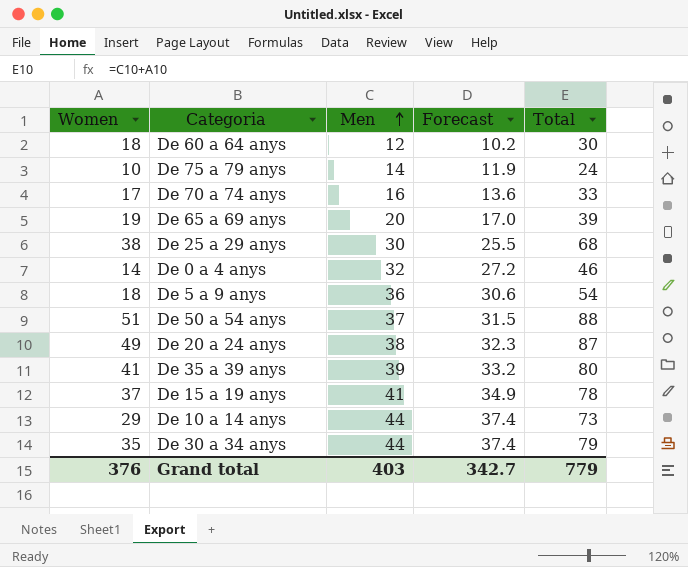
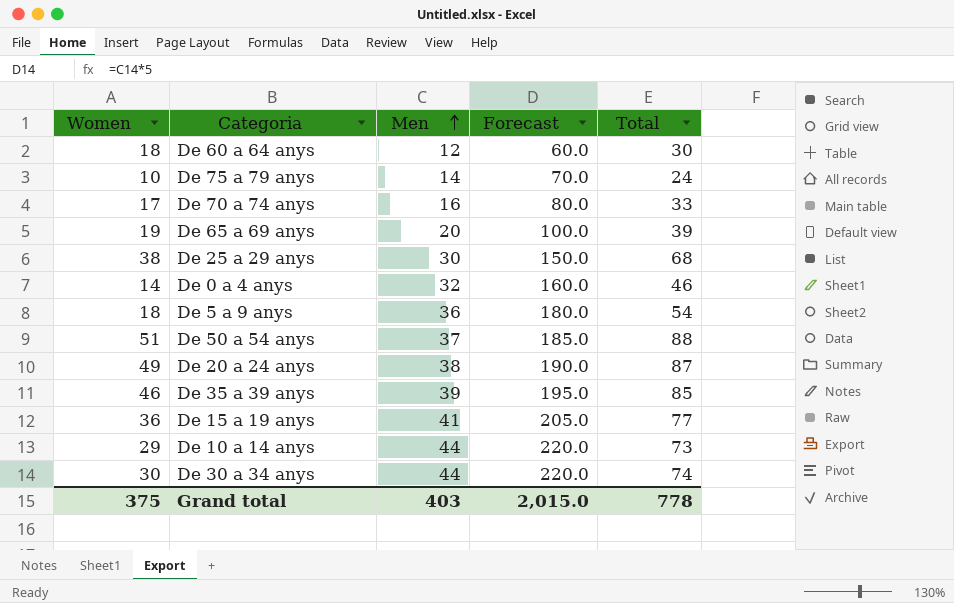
column Forecast | formula: [Men] * 0.85 -> [Men] * 5
De 35 a 39 anys | Women: 41 -> 46
De 35 a 39 anys | Total: 80 -> 85
De 15 a 19 anys | Women: 37 -> 36
De 15 a 19 anys | Total: 78 -> 77
De 30 a 34 anys | Women: 35 -> 30
De 30 a 34 anys | Total: 79 -> 74
Grand total | Women: 376 -> 375
Grand total | Forecast: 342.7 -> 2,015.0
Grand total | Total: 779 -> 778

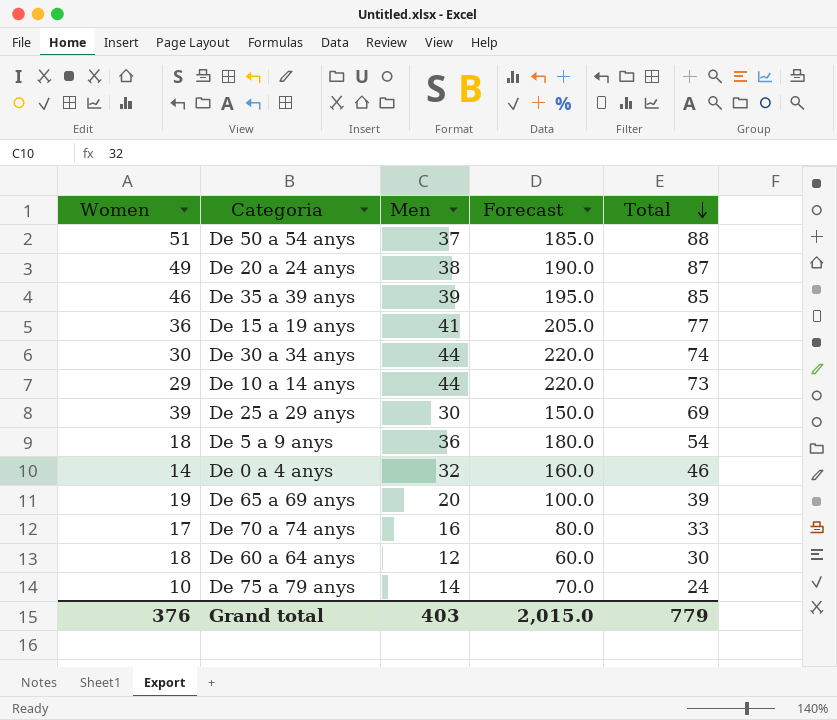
row order: Men ascending -> Total descending
De 25 a 29 anys | Women: 38 -> 39
De 25 a 29 anys | Total: 68 -> 69
Grand total | Women: 375 -> 376
Grand total | Total: 778 -> 779

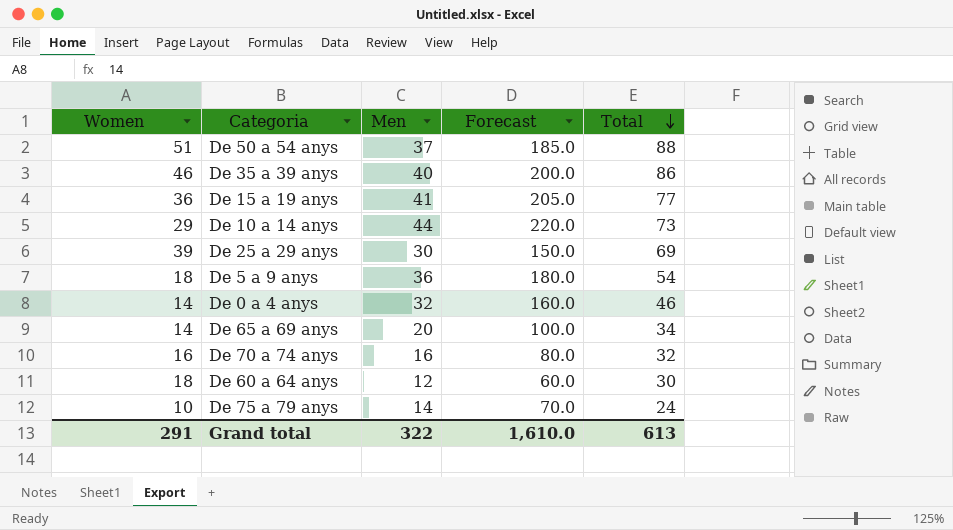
row De 20 a 24 anys: 49 | 38 | 190.0 | 87 -> none
row De 30 a 34 anys: 30 | 44 | 220.0 | 74 -> none
De 35 a 39 anys | Men: 39 -> 40
De 35 a 39 anys | Forecast: 195.0 -> 200.0
De 35 a 39 anys | Total: 85 -> 86
De 65 a 69 anys | Women: 19 -> 14
De 65 a 69 anys | Total: 39 -> 34
De 70 a 74 anys | Women: 17 -> 16
De 70 a 74 anys | Total: 33 -> 32
Grand total | Women: 376 -> 291
Grand total | Men: 403 -> 322
Grand total | Forecast: 2,015.0 -> 1,610.0
Grand total | Total: 779 -> 613

